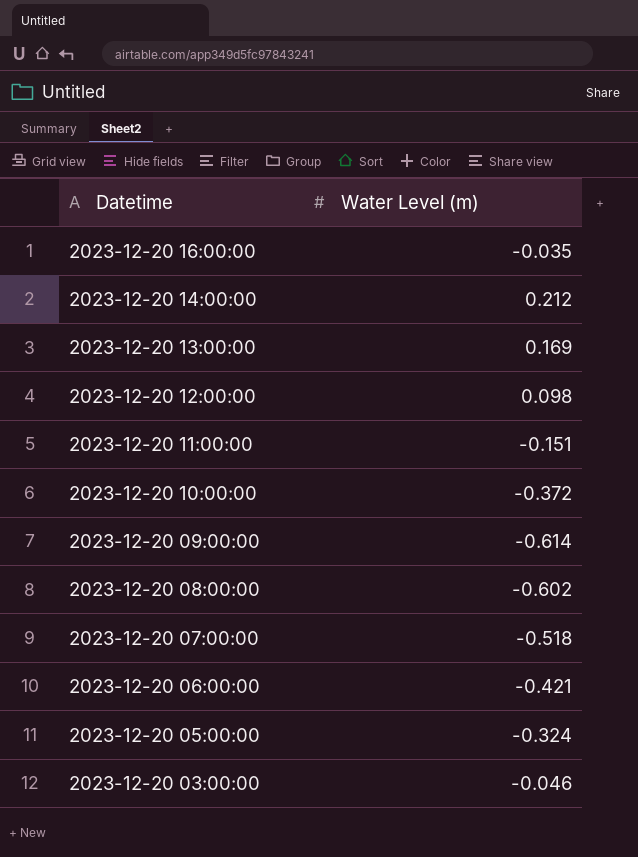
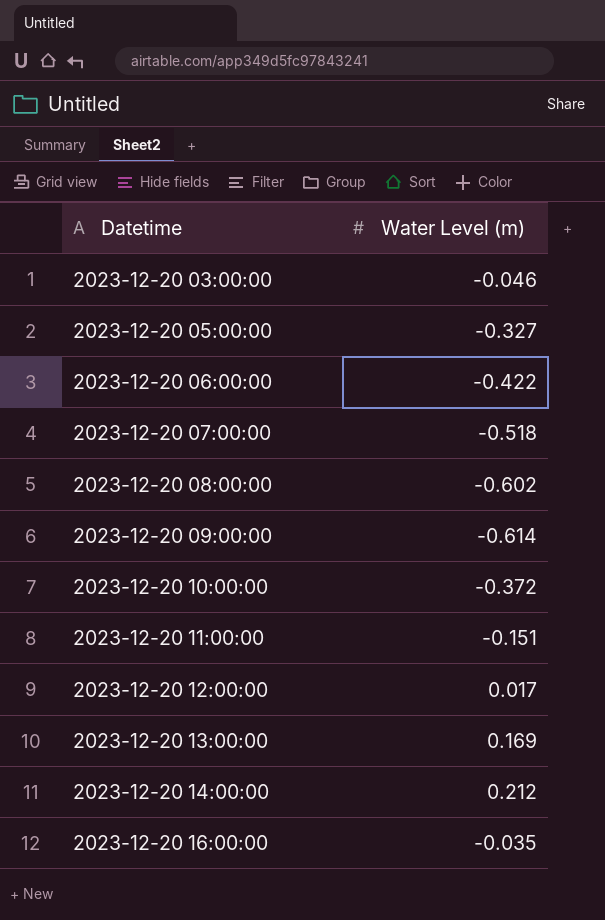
row order: Datetime descending -> Datetime ascending
2023-12-20 05:00:00 | Water Level (m): -0.324 -> -0.327
2023-12-20 06:00:00 | Water Level (m): -0.421 -> -0.422
2023-12-20 12:00:00 | Water Level (m): 0.098 -> 0.017

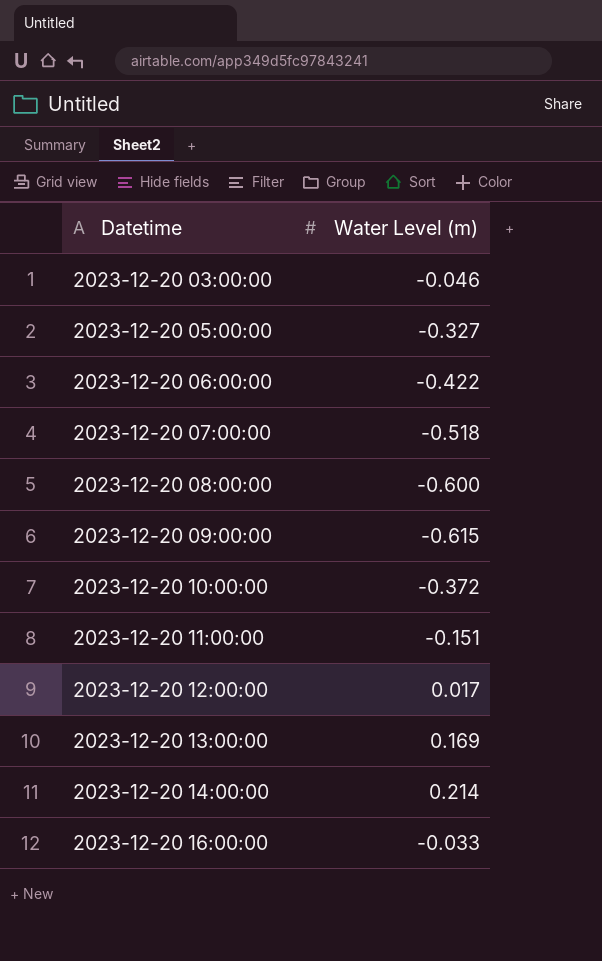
2023-12-20 08:00:00 | Water Level (m): -0.602 -> -0.600
2023-12-20 09:00:00 | Water Level (m): -0.614 -> -0.615
2023-12-20 14:00:00 | Water Level (m): 0.212 -> 0.214
2023-12-20 16:00:00 | Water Level (m): -0.035 -> -0.033

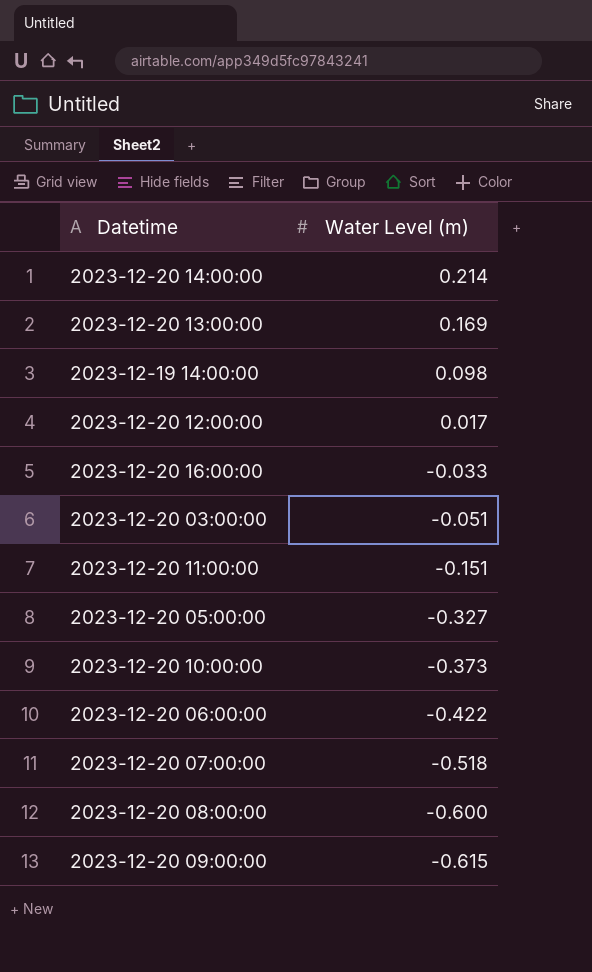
row order: Datetime ascending -> Water Level (m) descending
row 2023-12-19 14:00:00: none -> 0.098
2023-12-20 03:00:00 | Water Level (m): -0.046 -> -0.051
2023-12-20 10:00:00 | Water Level (m): -0.372 -> -0.373

